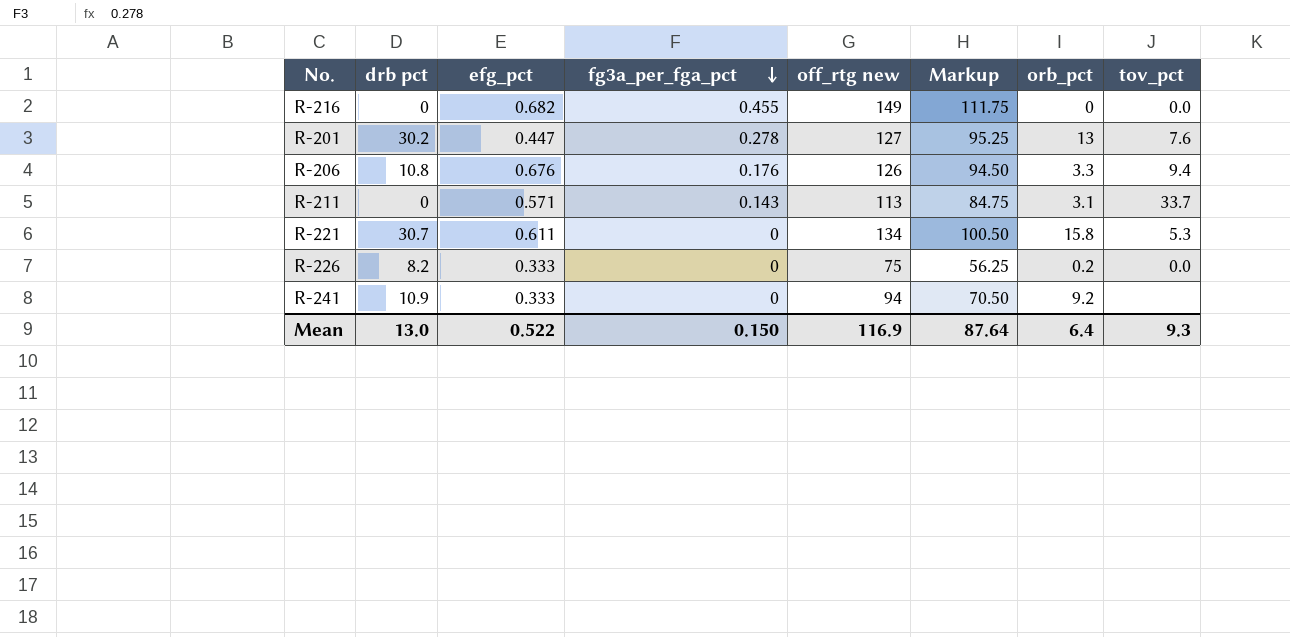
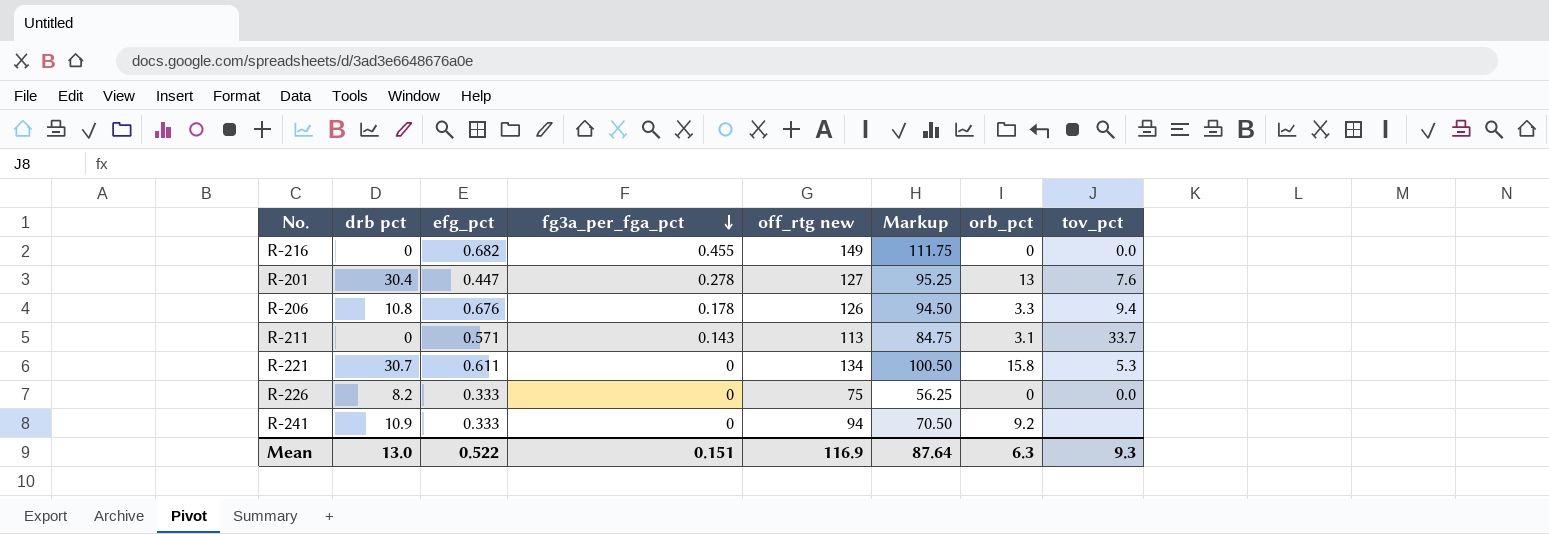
R-201 | drb pct: 30.2 -> 30.4
R-206 | fg3a_per_fga_pct: 0.176 -> 0.178
R-226 | orb_pct: 0.2 -> 0
Mean | fg3a_per_fga_pct: 0.150 -> 0.151
Mean | orb_pct: 6.4 -> 6.3

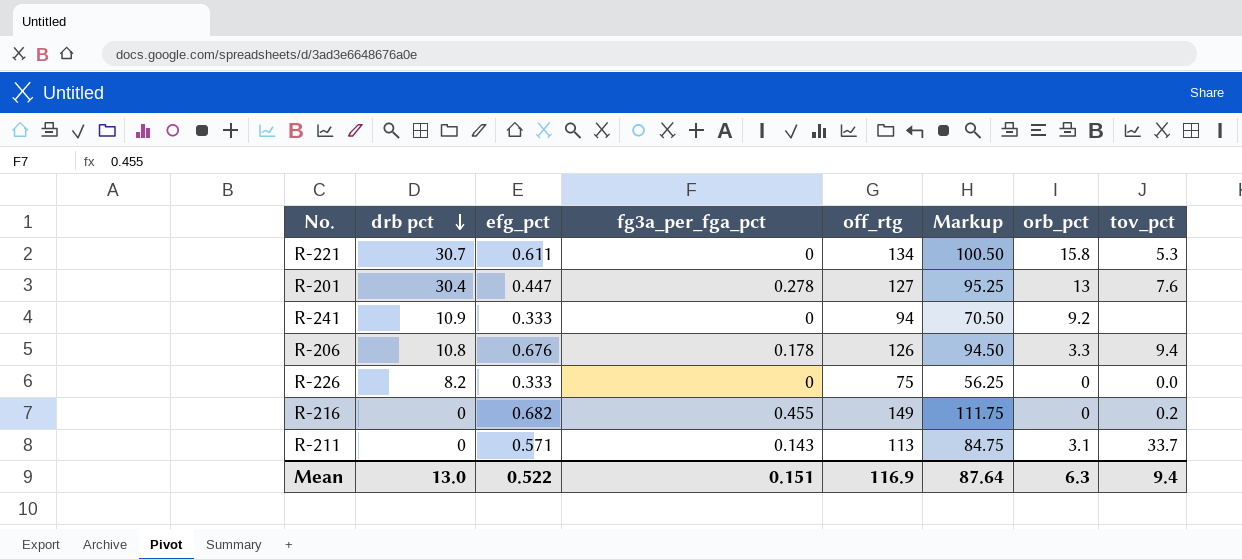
row order: fg3a_per_fga_pct descending -> drb pct descending
column name: off_rtg new -> off_rtg
R-216 | tov_pct: 0.0 -> 0.2
Mean | tov_pct: 9.3 -> 9.4

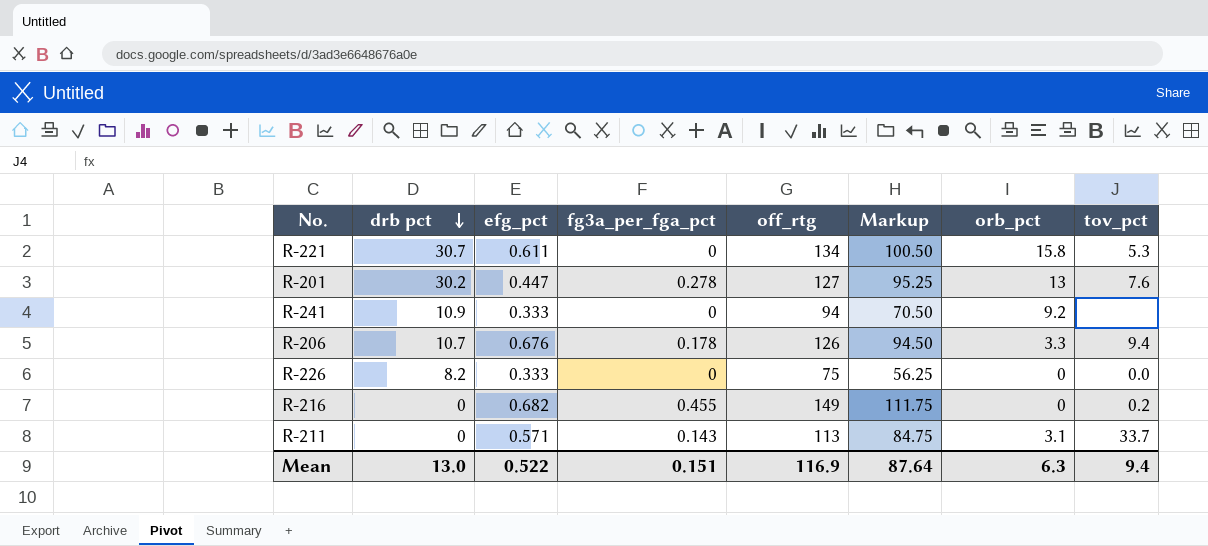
R-201 | drb pct: 30.4 -> 30.2
R-206 | drb pct: 10.8 -> 10.7

